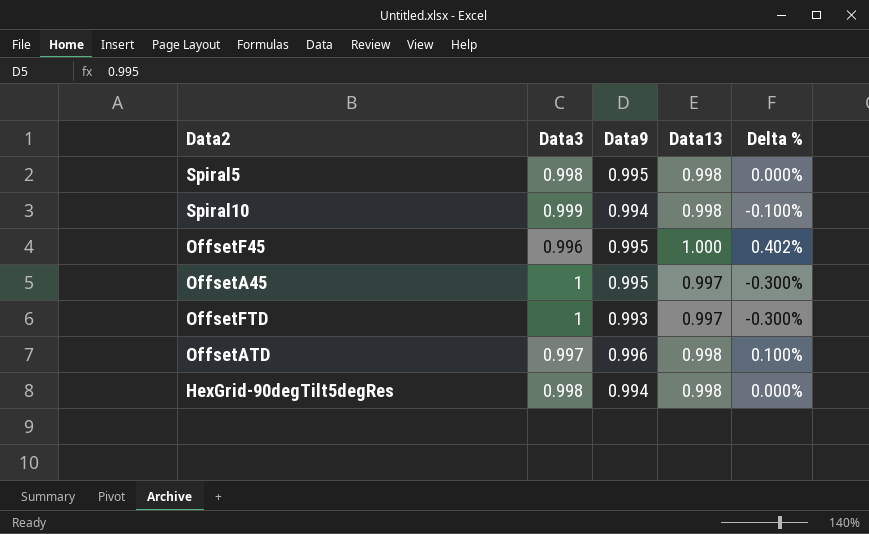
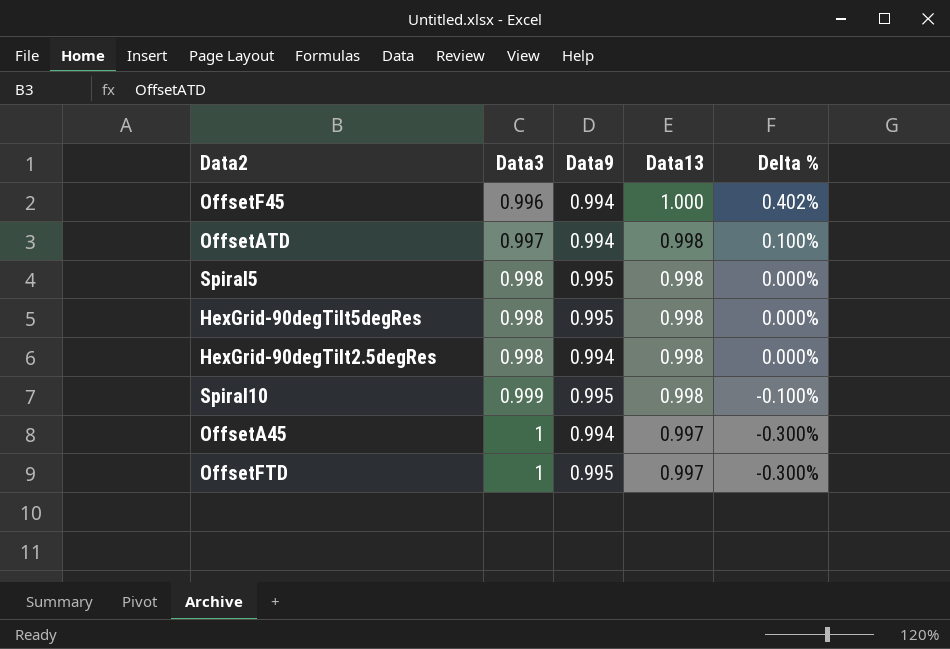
row order: none -> Data3 ascending
OffsetF45 | Data9: 0.995 -> 0.994
OffsetATD | Data9: 0.996 -> 0.994
HexGrid-90degTilt5degRes | Data9: 0.994 -> 0.995
row HexGrid-90degTilt2.5degRes: none -> 0.998 | 0.994 | 0.998 | 0.000%
Spiral10 | Data9: 0.994 -> 0.995
OffsetA45 | Data9: 0.995 -> 0.994
OffsetFTD | Data9: 0.993 -> 0.995

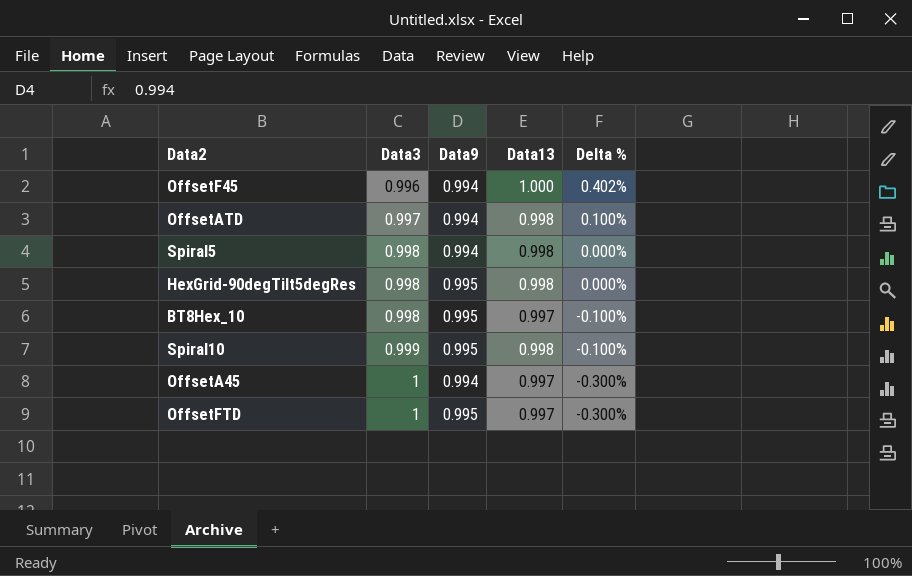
row HexGrid-90degTilt2.5degRes: 0.998 | 0.994 | 0.998 | 0.000% -> none
Spiral5 | Data9: 0.995 -> 0.994
row BT8Hex_10: none -> 0.998 | 0.995 | 0.997 | -0.100%

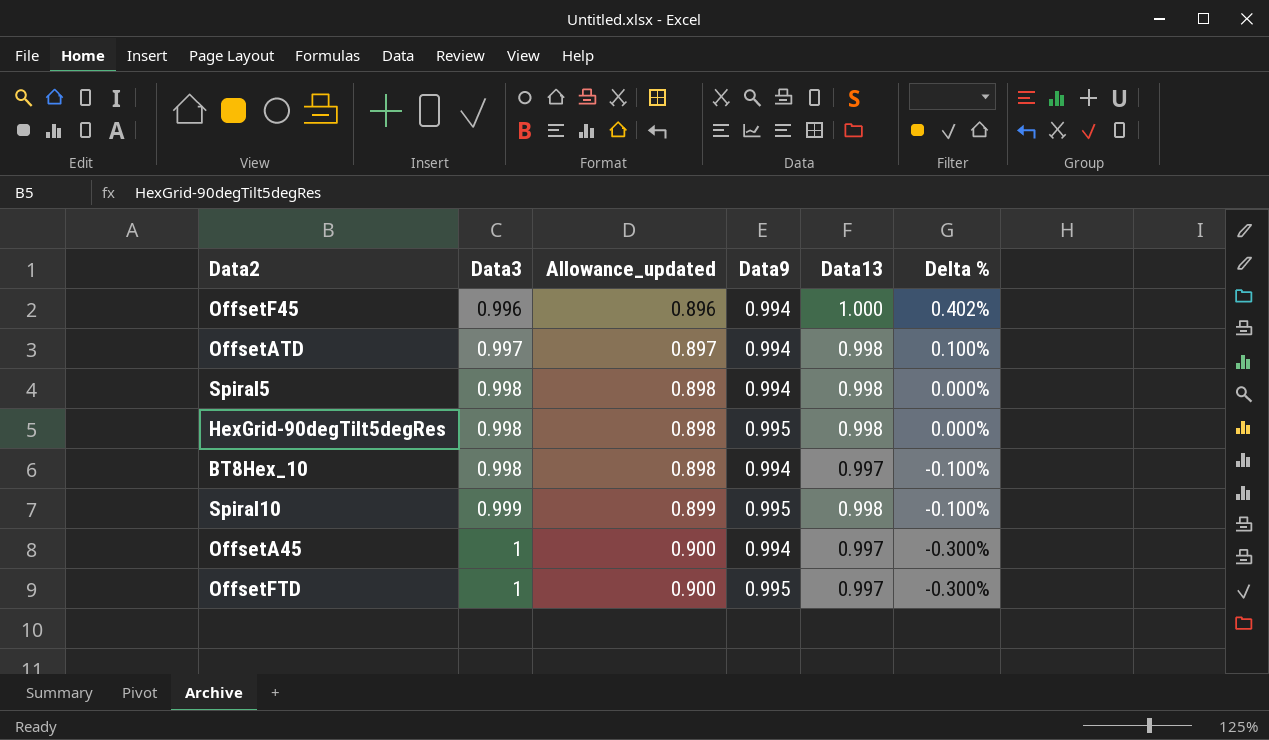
column Allowance_updated | formula: none -> [Data3] * 0.9
BT8Hex_10 | Data9: 0.995 -> 0.994

